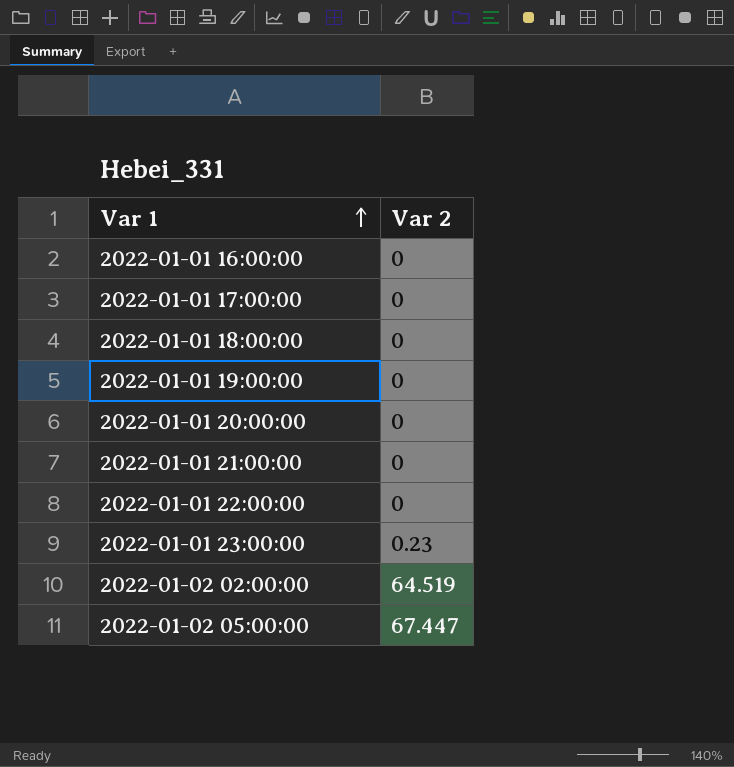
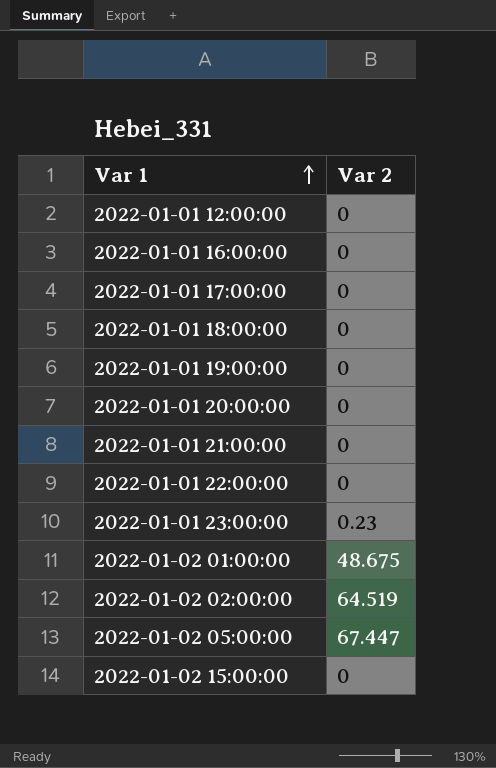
row 2022-01-01 12:00:00: none -> 0
row 2022-01-02 01:00:00: none -> 48.675
row 2022-01-02 15:00:00: none -> 0

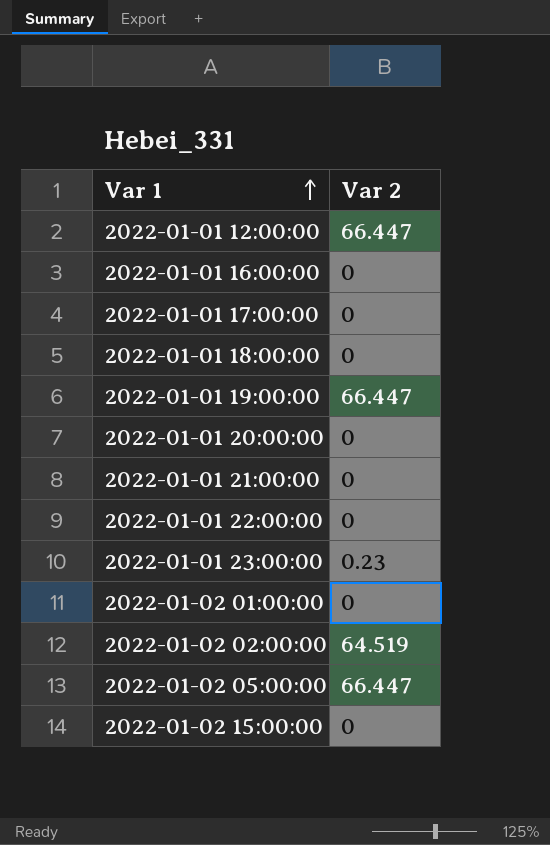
2022-01-01 12:00:00 | Var 2: 0 -> 66.447
2022-01-01 19:00:00 | Var 2: 0 -> 66.447
2022-01-02 01:00:00 | Var 2: 48.675 -> 0
2022-01-02 05:00:00 | Var 2: 67.447 -> 66.447

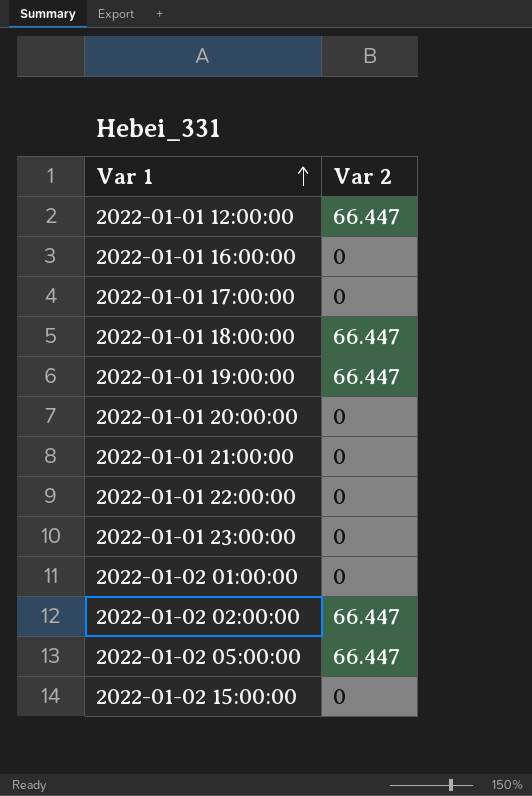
2022-01-01 18:00:00 | Var 2: 0 -> 66.447
2022-01-01 23:00:00 | Var 2: 0.23 -> 0
2022-01-02 02:00:00 | Var 2: 64.519 -> 66.447

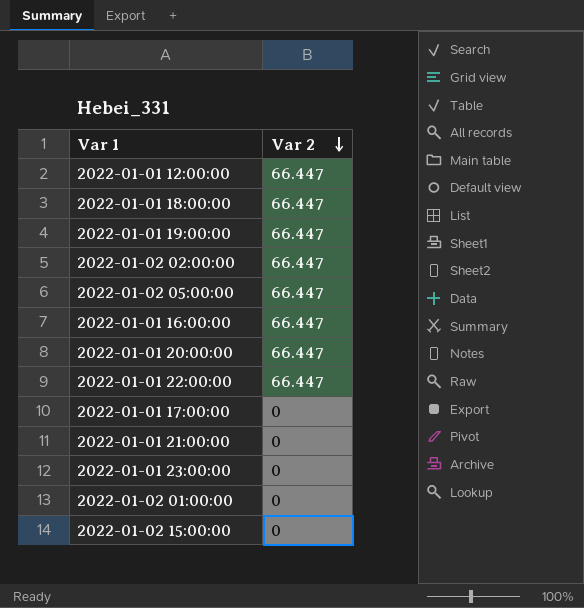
row order: Var 1 ascending -> Var 2 descending
2022-01-01 16:00:00 | Var 2: 0 -> 66.447
2022-01-01 20:00:00 | Var 2: 0 -> 66.447
2022-01-01 22:00:00 | Var 2: 0 -> 66.447

